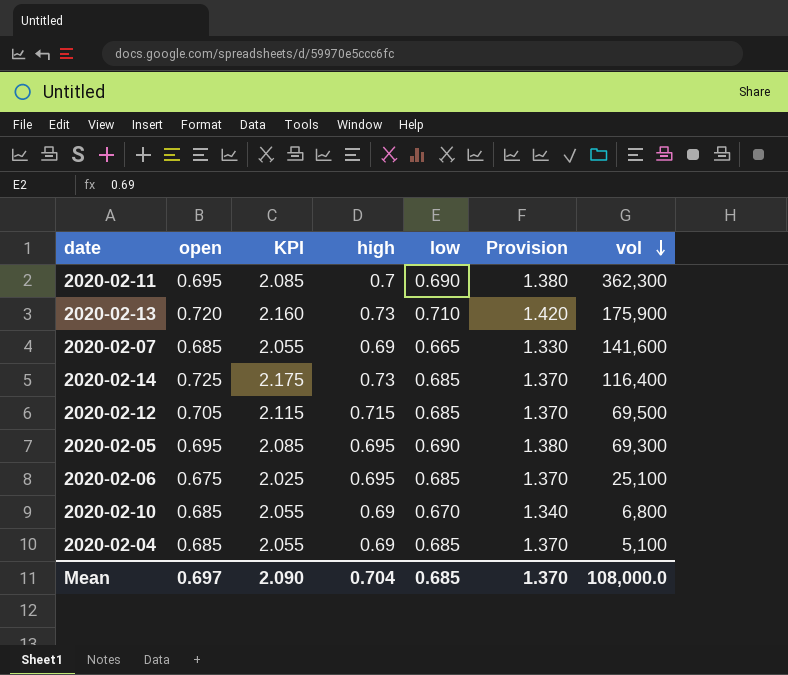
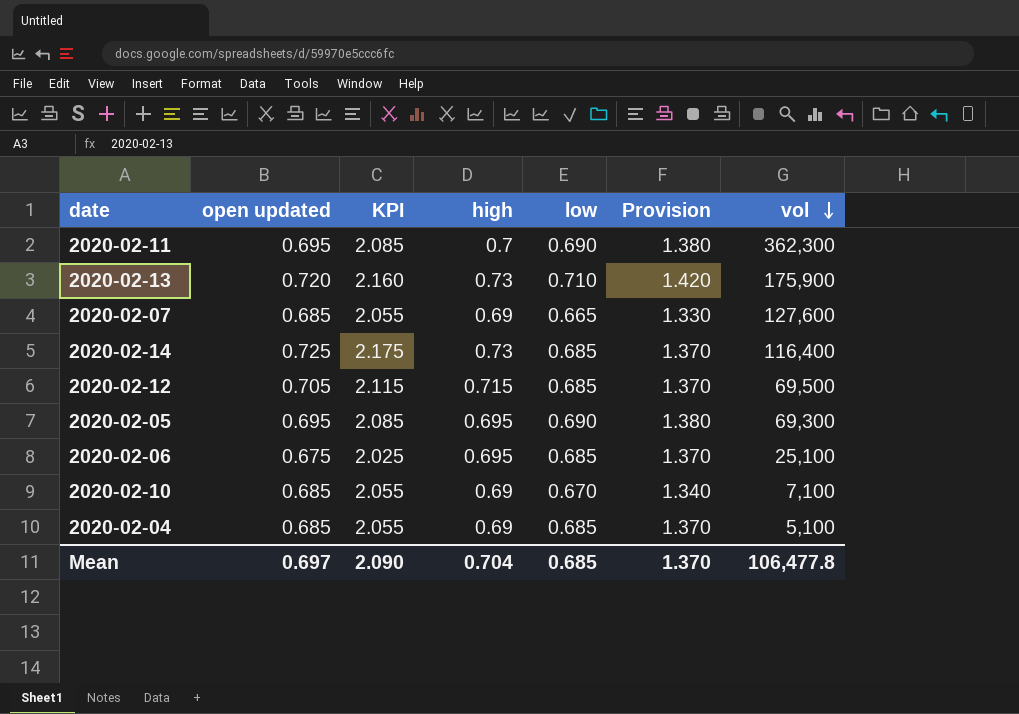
column name: open -> open updated
2020-02-07 | vol: 141,600 -> 127,600
2020-02-10 | vol: 6,800 -> 7,100
Mean | vol: 108,000.0 -> 106,477.8

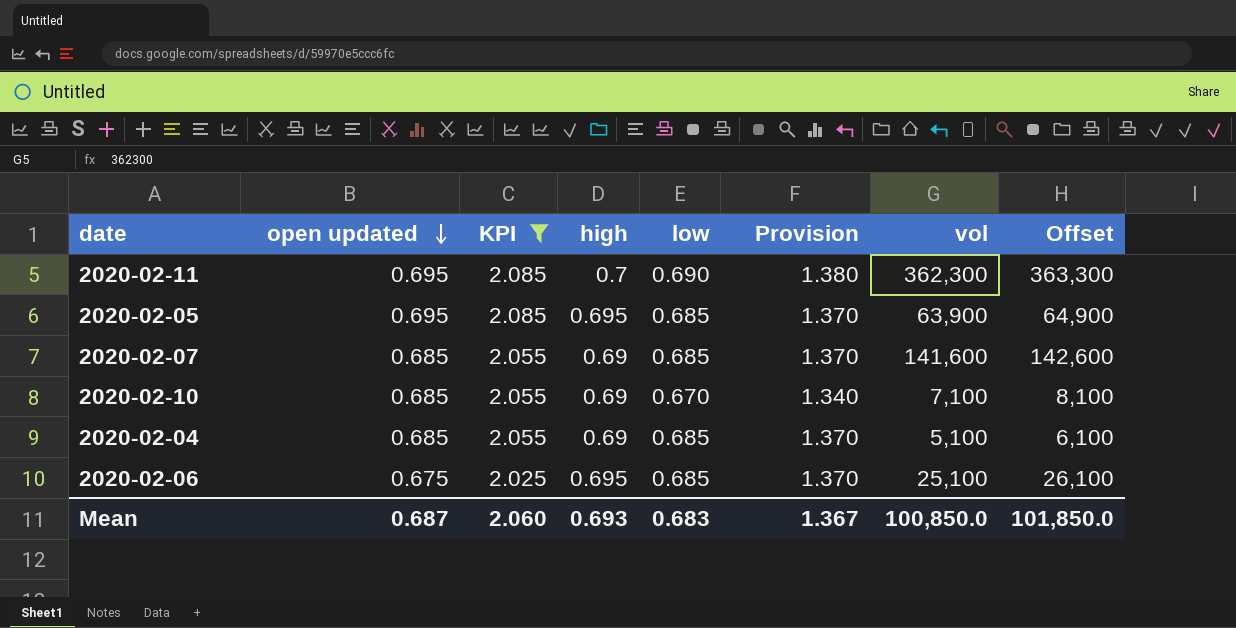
filter: none -> KPI <= 2.085
row order: vol descending -> open updated descending
column Offset | formula: none -> [vol] + 1000
2020-02-05 | low: 0.690 -> 0.685
2020-02-05 | Provision: 1.380 -> 1.370
2020-02-05 | vol: 69,300 -> 63,900
2020-02-07 | low: 0.665 -> 0.685
2020-02-07 | Provision: 1.330 -> 1.370
2020-02-07 | vol: 127,600 -> 141,600
Mean | open updated: 0.697 -> 0.687
Mean | KPI: 2.090 -> 2.060
Mean | high: 0.704 -> 0.693
Mean | low: 0.685 -> 0.683
Mean | Provision: 1.370 -> 1.367
Mean | vol: 106,477.8 -> 100,850.0

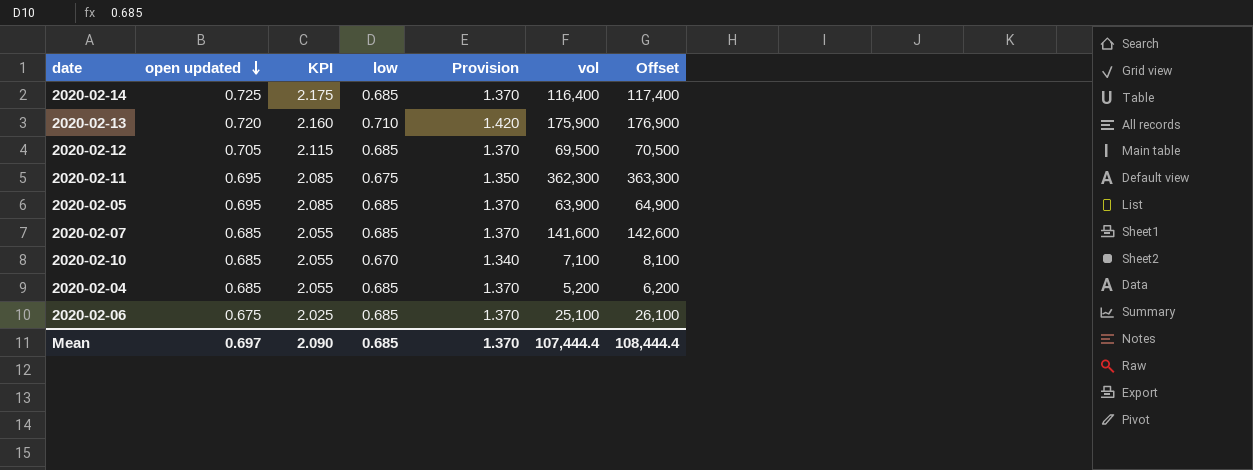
filter: KPI <= 2.085 -> none
column high | position: 4 -> none
2020-02-11 | low: 0.690 -> 0.675
2020-02-11 | Provision: 1.380 -> 1.350
2020-02-04 | vol: 5,100 -> 5,200
2020-02-04 | Offset: 6,100 -> 6,200
Mean | open updated: 0.687 -> 0.697
Mean | KPI: 2.060 -> 2.090
Mean | low: 0.683 -> 0.685
Mean | Provision: 1.367 -> 1.370
Mean | vol: 100,850.0 -> 107,444.4
Mean | Offset: 101,850.0 -> 108,444.4

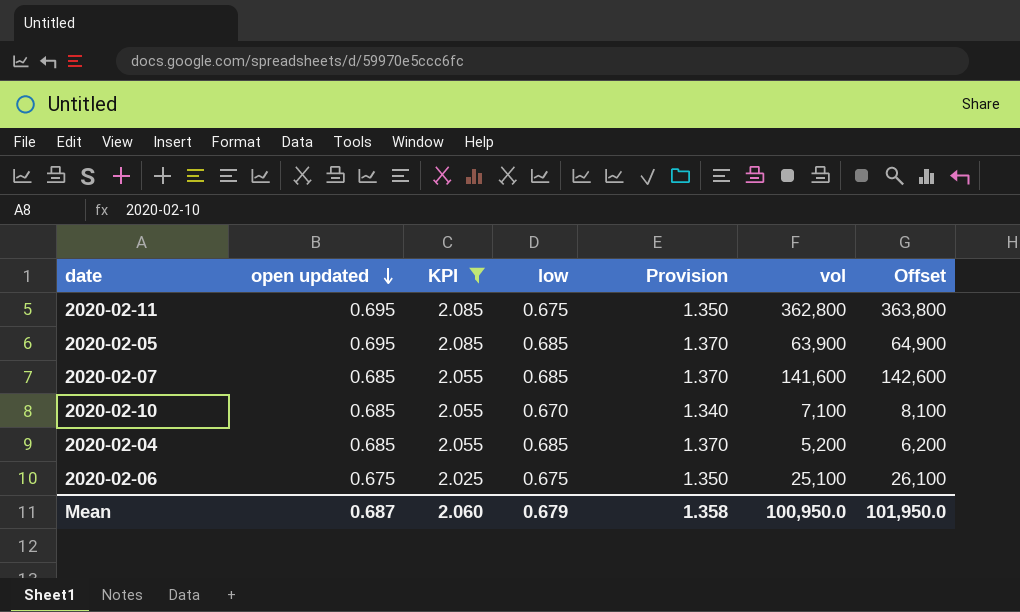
filter: none -> KPI <= 2.085
2020-02-11 | vol: 362,300 -> 362,800
2020-02-11 | Offset: 363,300 -> 363,800
2020-02-06 | low: 0.685 -> 0.675
2020-02-06 | Provision: 1.370 -> 1.350
Mean | open updated: 0.697 -> 0.687
Mean | KPI: 2.090 -> 2.060
Mean | low: 0.685 -> 0.679
Mean | Provision: 1.370 -> 1.358
Mean | vol: 107,444.4 -> 100,950.0
Mean | Offset: 108,444.4 -> 101,950.0

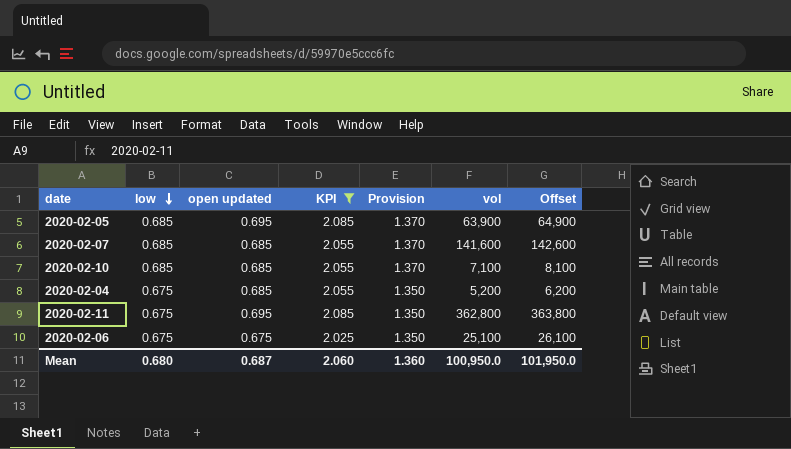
row order: open updated descending -> low descending
column low | position: 4 -> 2
2020-02-10 | low: 0.670 -> 0.685
2020-02-10 | Provision: 1.340 -> 1.370
2020-02-04 | low: 0.685 -> 0.675
2020-02-04 | Provision: 1.370 -> 1.350
Mean | low: 0.679 -> 0.680
Mean | Provision: 1.358 -> 1.360

